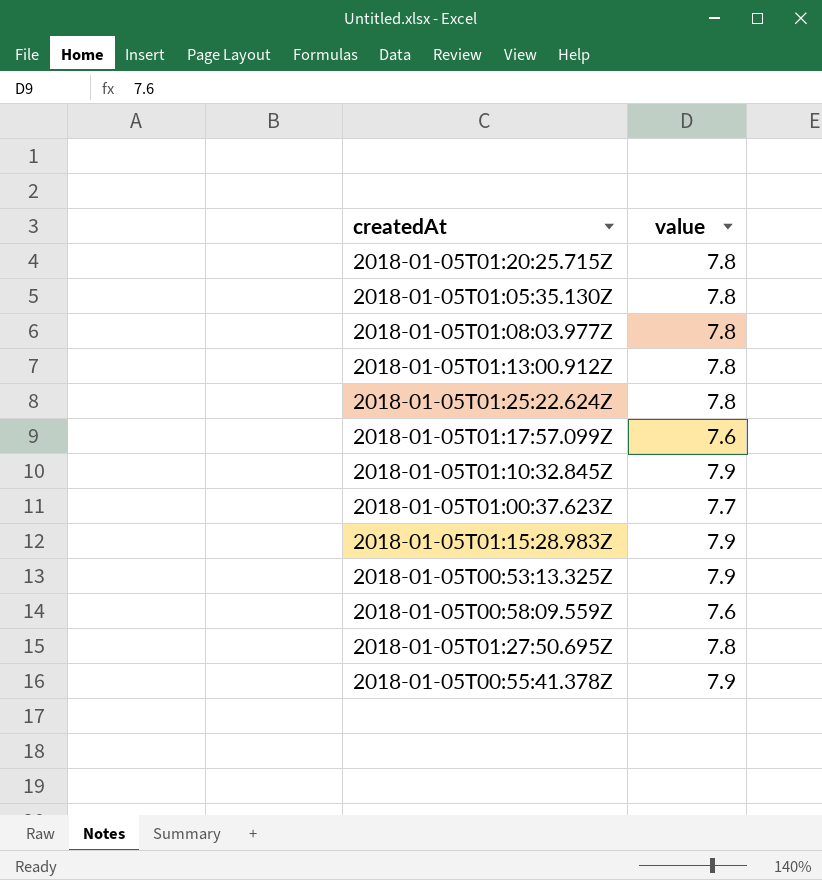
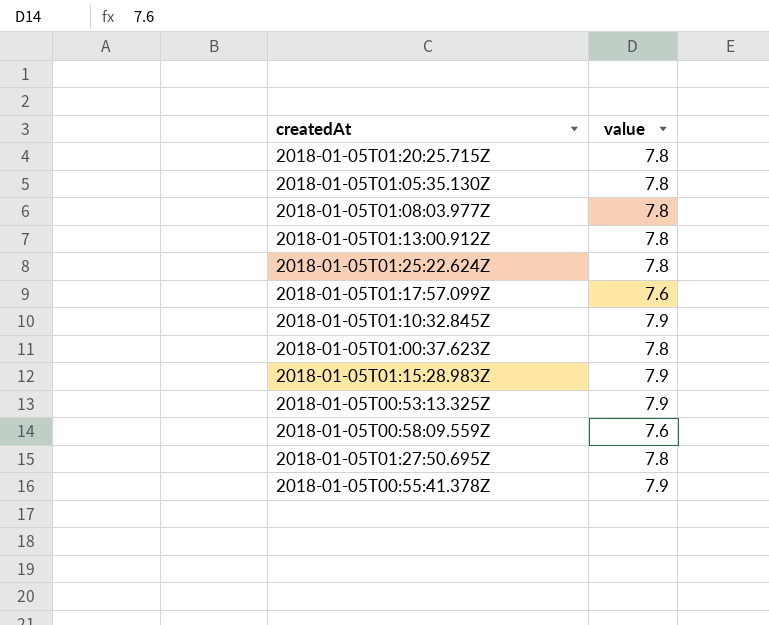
2018-01-05T01:00:37.623Z | value: 7.7 -> 7.8

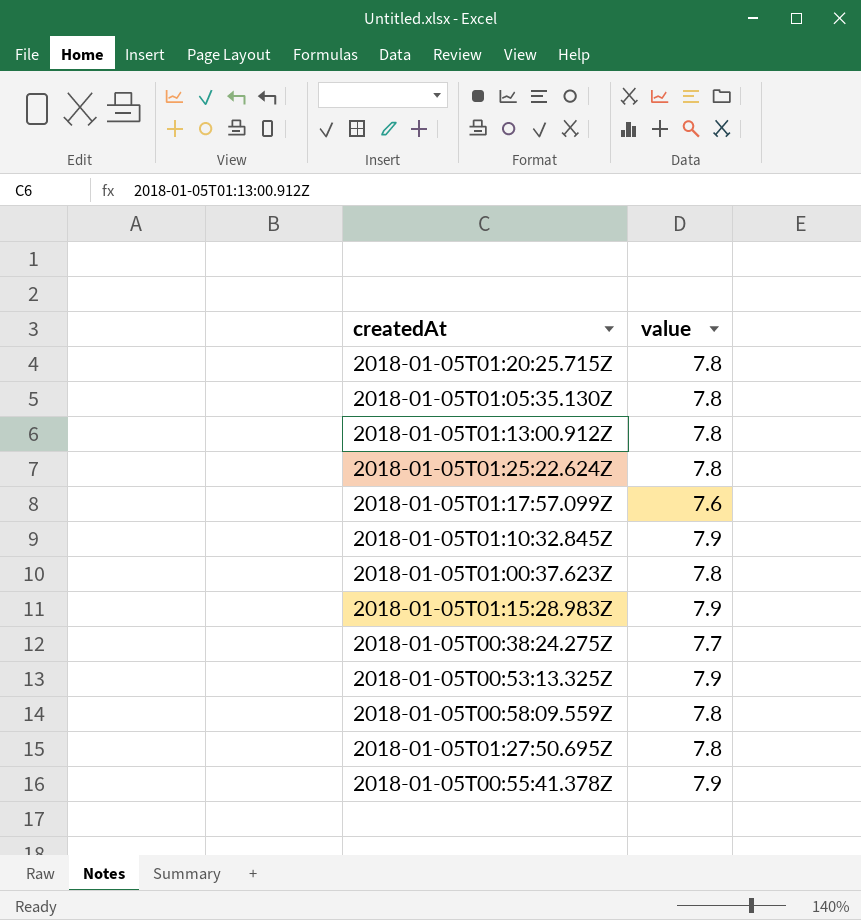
row 2018-01-05T01:08:03.977Z: 7.8 -> none
row 2018-01-05T00:38:24.275Z: none -> 7.7
2018-01-05T00:58:09.559Z | value: 7.6 -> 7.8

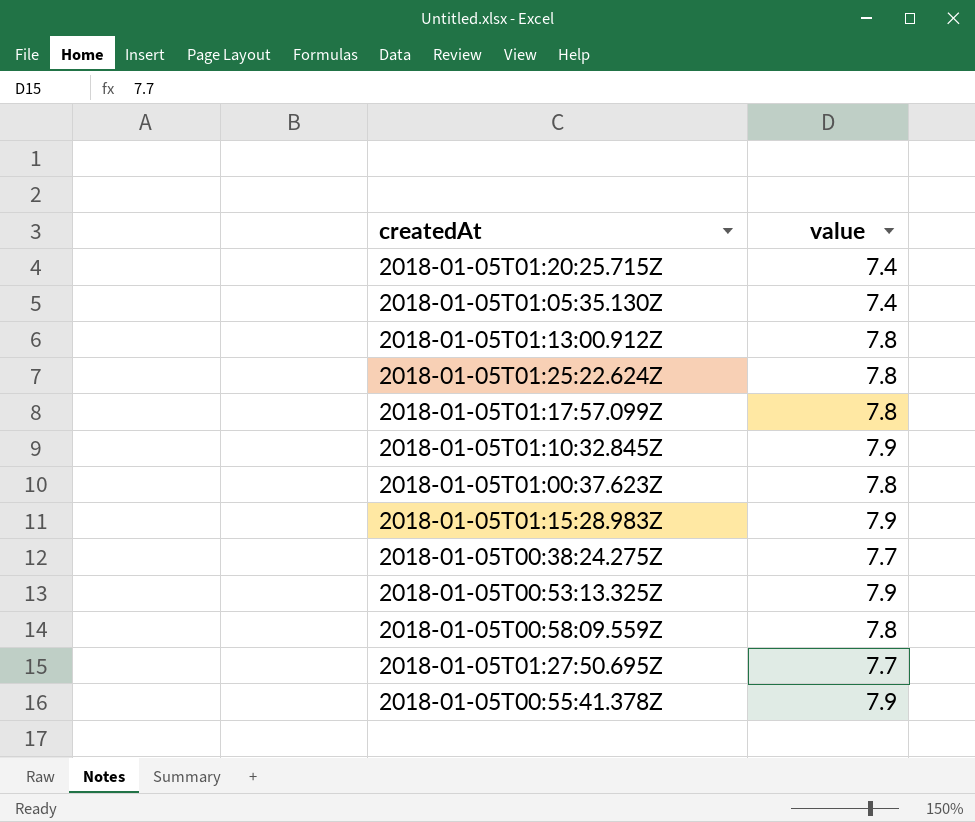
2018-01-05T01:20:25.715Z | value: 7.8 -> 7.4
2018-01-05T01:05:35.130Z | value: 7.8 -> 7.4
2018-01-05T01:17:57.099Z | value: 7.6 -> 7.8
2018-01-05T01:27:50.695Z | value: 7.8 -> 7.7

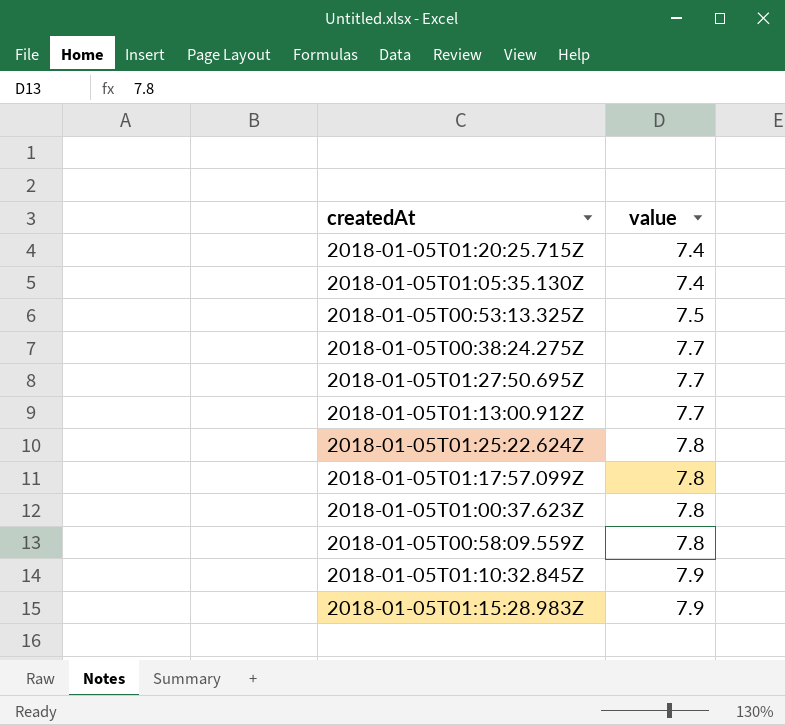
row order: none -> value ascending
row 2018-01-05T00:55:41.378Z: 7.9 -> none
2018-01-05T00:53:13.325Z | value: 7.9 -> 7.5
2018-01-05T01:13:00.912Z | value: 7.8 -> 7.7

